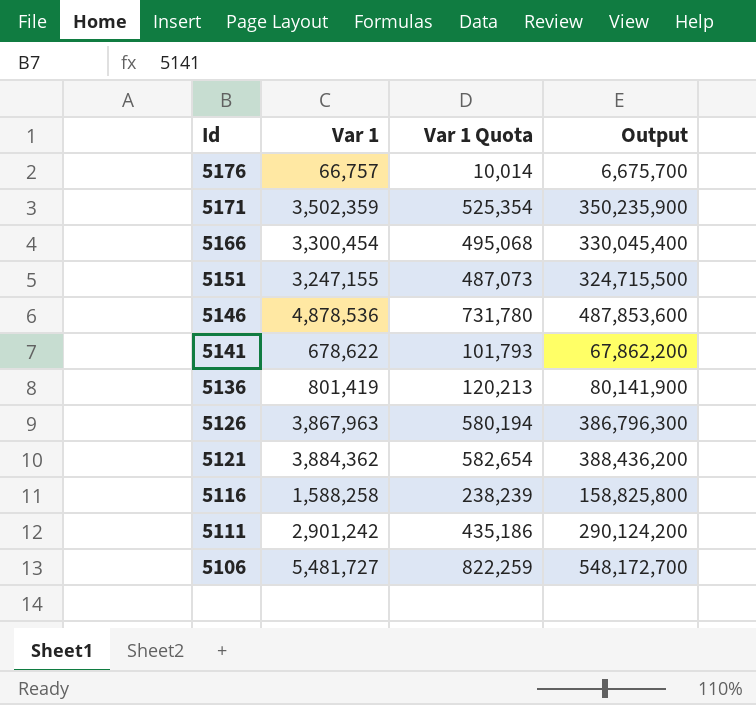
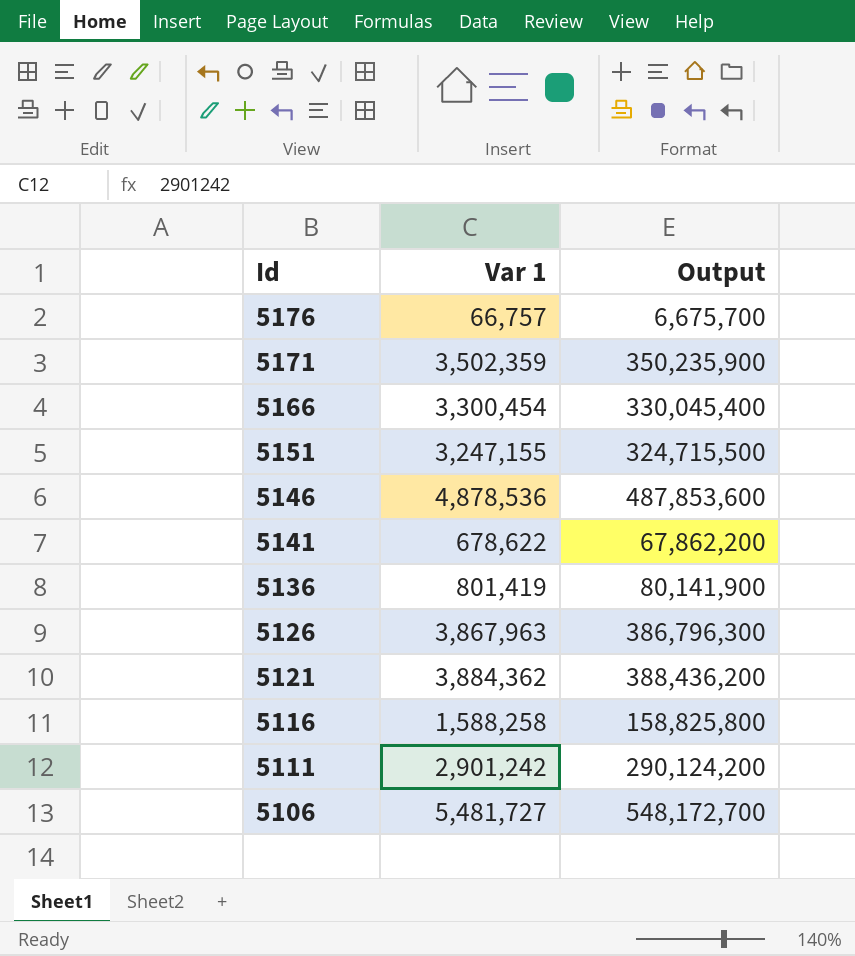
column Var 1 Quota | formula: [Var 1] * 0.15 -> none

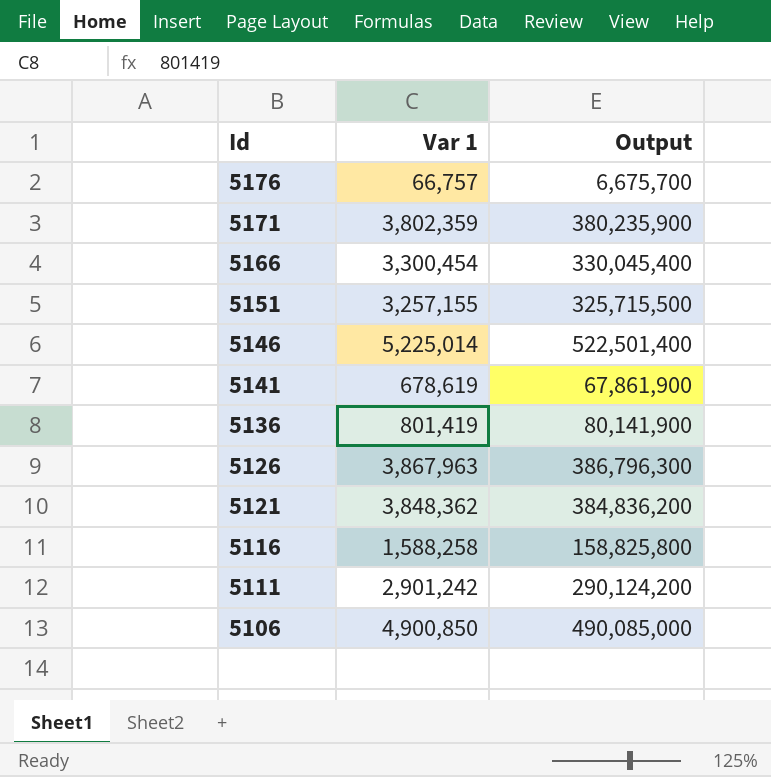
5171 | Var 1: 3,502,359 -> 3,802,359
5171 | Output: 350,235,900 -> 380,235,900
5151 | Var 1: 3,247,155 -> 3,257,155
5151 | Output: 324,715,500 -> 325,715,500
5146 | Var 1: 4,878,536 -> 5,225,014
5146 | Output: 487,853,600 -> 522,501,400
5141 | Var 1: 678,622 -> 678,619
5141 | Output: 67,862,200 -> 67,861,900
5121 | Var 1: 3,884,362 -> 3,848,362
5121 | Output: 388,436,200 -> 384,836,200
5106 | Var 1: 5,481,727 -> 4,900,850
5106 | Output: 548,172,700 -> 490,085,000

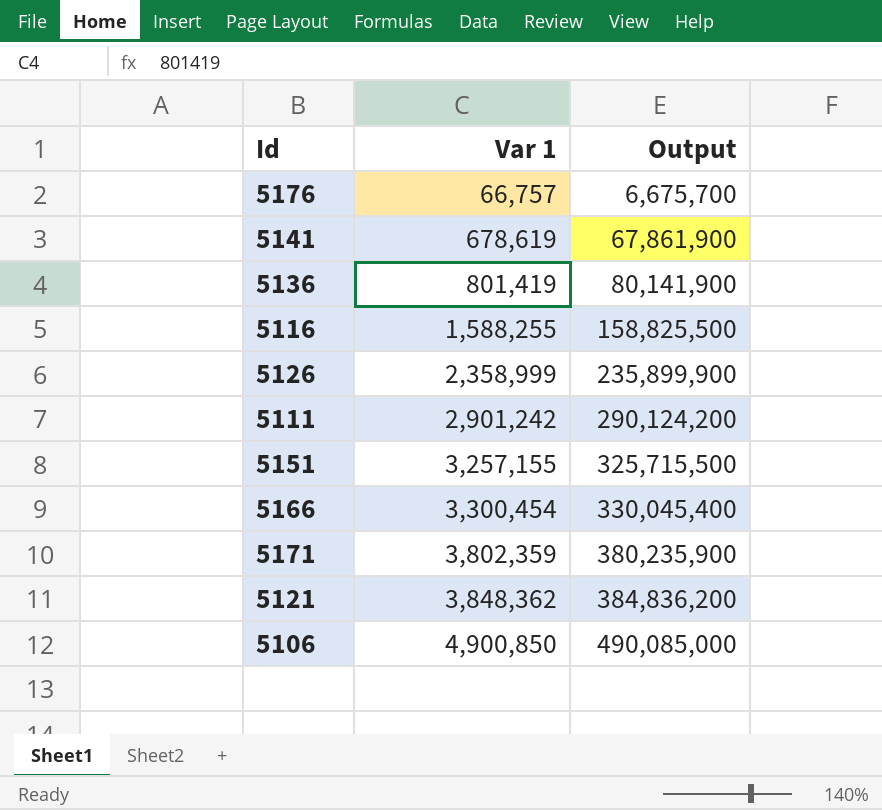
row order: Id descending -> Var 1 ascending
row 5146: 5,225,014 | 522,501,400 -> none
5116 | Var 1: 1,588,258 -> 1,588,255
5116 | Output: 158,825,800 -> 158,825,500
5126 | Var 1: 3,867,963 -> 2,358,999
5126 | Output: 386,796,300 -> 235,899,900

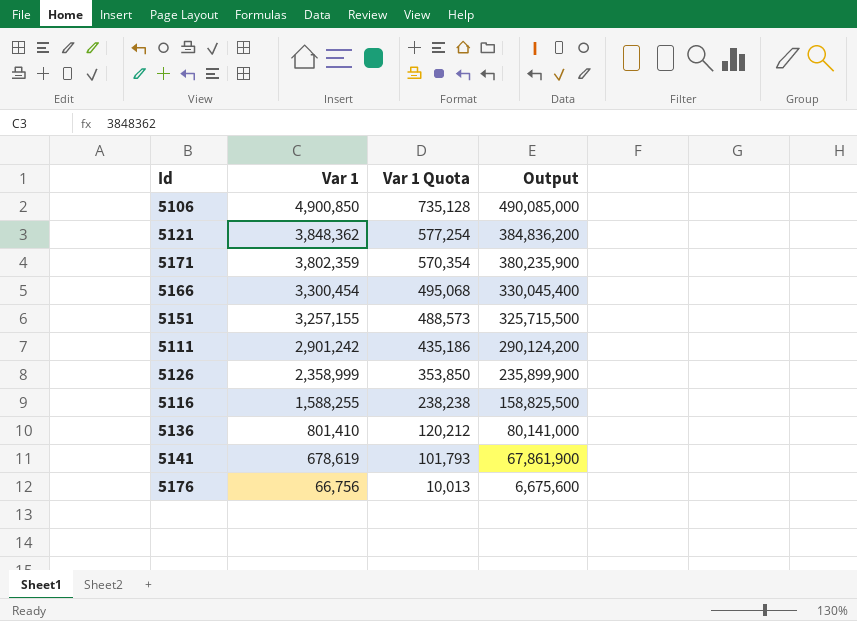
row order: Var 1 ascending -> Var 1 descending
column Var 1 Quota | formula: none -> [Var 1] * 0.15
5136 | Var 1: 801,419 -> 801,410
5136 | Output: 80,141,900 -> 80,141,000
5176 | Var 1: 66,757 -> 66,756
5176 | Output: 6,675,700 -> 6,675,600

